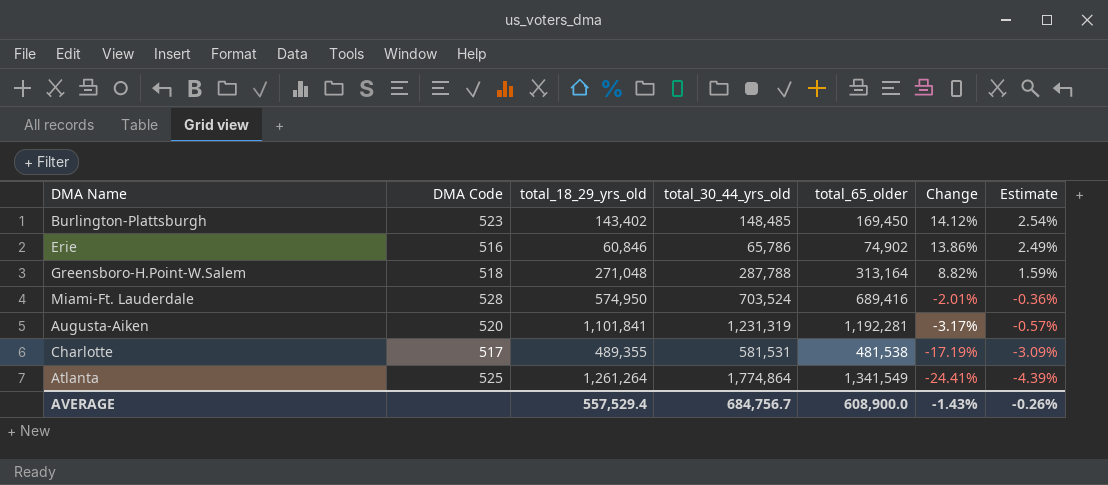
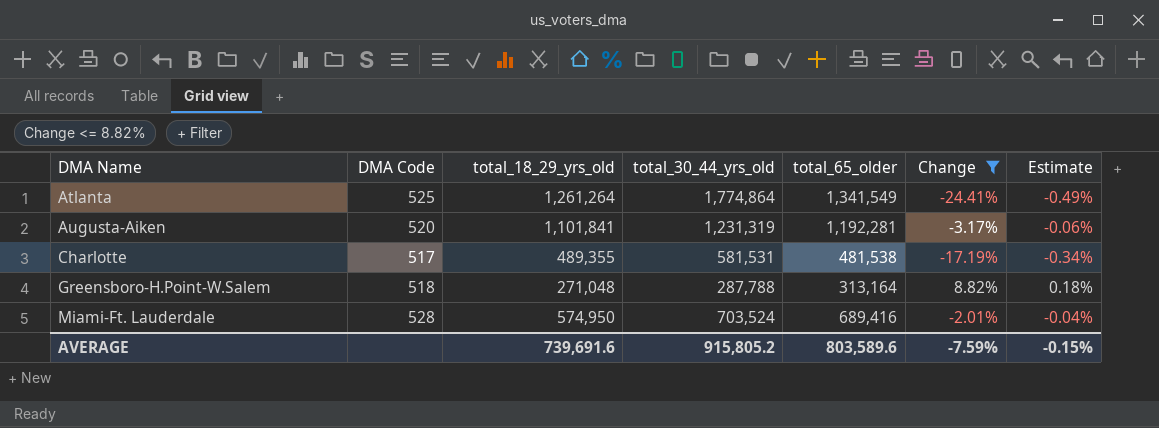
filter: none -> Change <= 8.82%
row order: Change descending -> DMA Name ascending
column Estimate | formula: [Change] * 0.18 -> [Change] * 0.02
AVERAGE | total_18_29_yrs_old: 557,529.4 -> 739,691.6
AVERAGE | total_30_44_yrs_old: 684,756.7 -> 915,805.2
AVERAGE | total_65_older: 608,900.0 -> 803,589.6
AVERAGE | Change: -1.43% -> -7.59%
AVERAGE | Estimate: -0.26% -> -0.15%

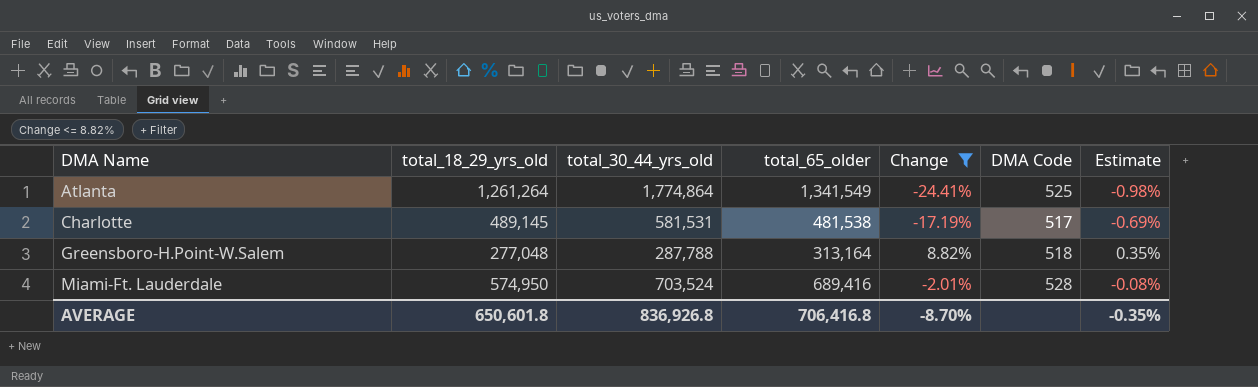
column DMA Code | position: 2 -> 6
column Estimate | formula: [Change] * 0.02 -> [Change] * 0.04
row Augusta-Aiken: 520 | 1,101,841 | 1,231,319 | 1,192,281 | -3.17% | -0.06% -> none
Charlotte | total_18_29_yrs_old: 489,355 -> 489,145
Greensboro-H.Point-W.Salem | total_18_29_yrs_old: 271,048 -> 277,048
AVERAGE | total_18_29_yrs_old: 739,691.6 -> 650,601.8
AVERAGE | total_30_44_yrs_old: 915,805.2 -> 836,926.8
AVERAGE | total_65_older: 803,589.6 -> 706,416.8
AVERAGE | Change: -7.59% -> -8.70%
AVERAGE | Estimate: -0.15% -> -0.35%

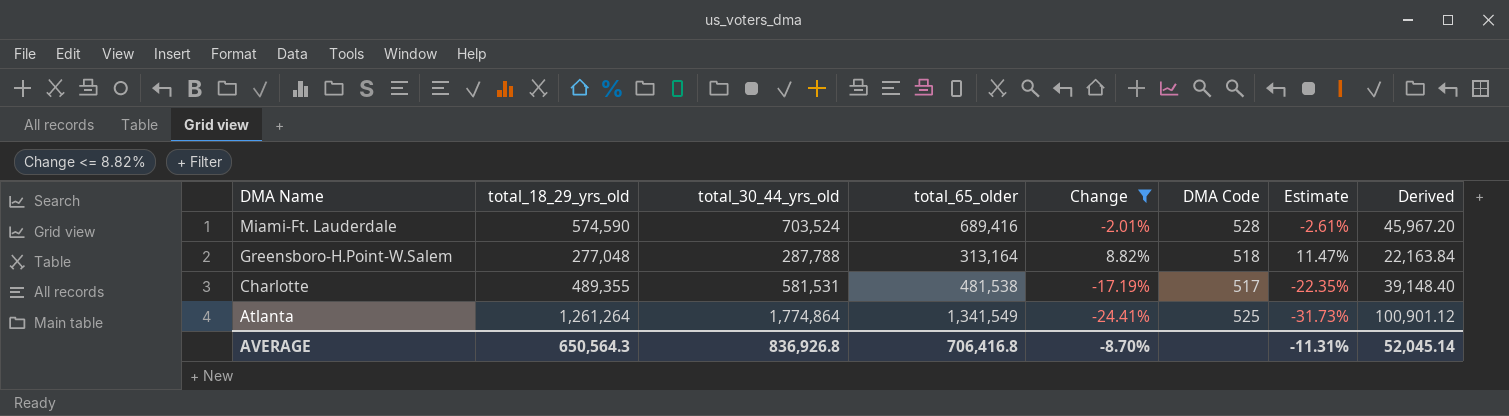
row order: DMA Name ascending -> DMA Name descending
column Estimate | formula: [Change] * 0.04 -> [Change] * 1.3
column Derived | formula: none -> [total_18_29_yrs_old] * 0.08
Miami-Ft. Lauderdale | total_18_29_yrs_old: 574,950 -> 574,590
Charlotte | total_18_29_yrs_old: 489,145 -> 489,355
AVERAGE | total_18_29_yrs_old: 650,601.8 -> 650,564.3
AVERAGE | Estimate: -0.35% -> -11.31%

